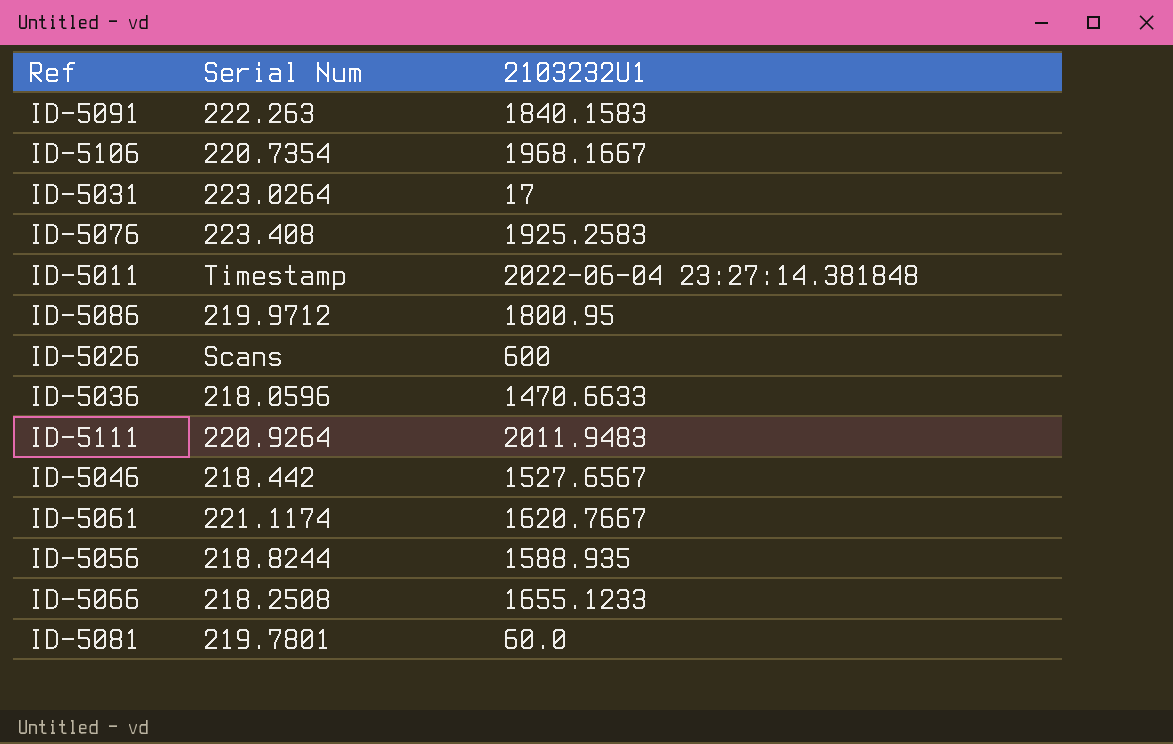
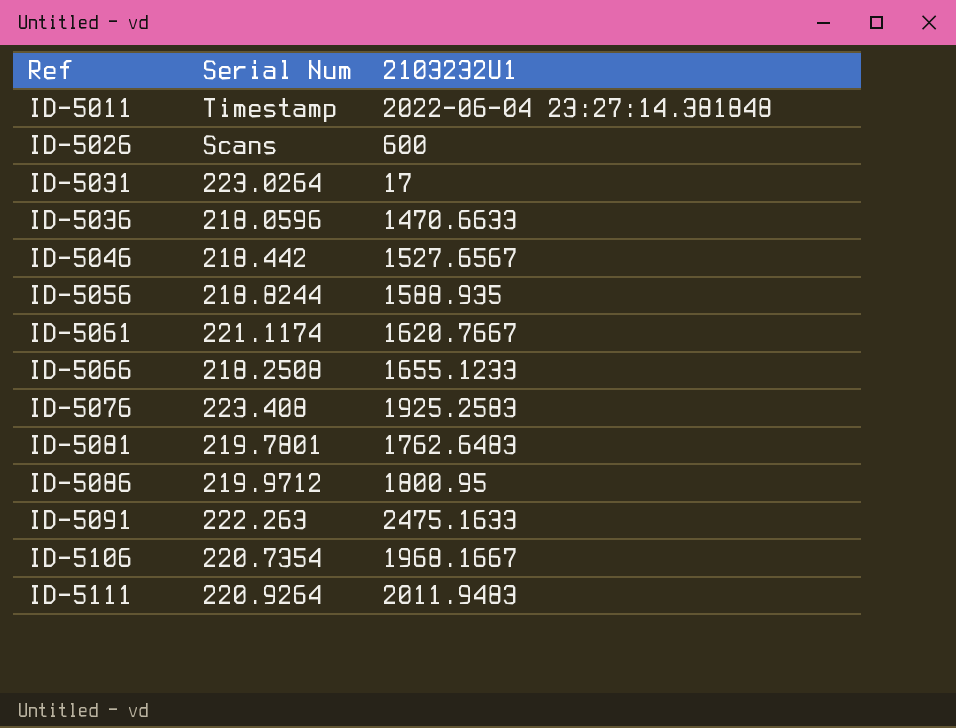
row order: none -> Ref ascending
ID-5081 | 2103232U1: 60.0 -> 1762.6483
ID-5091 | 2103232U1: 1840.1583 -> 2475.1633

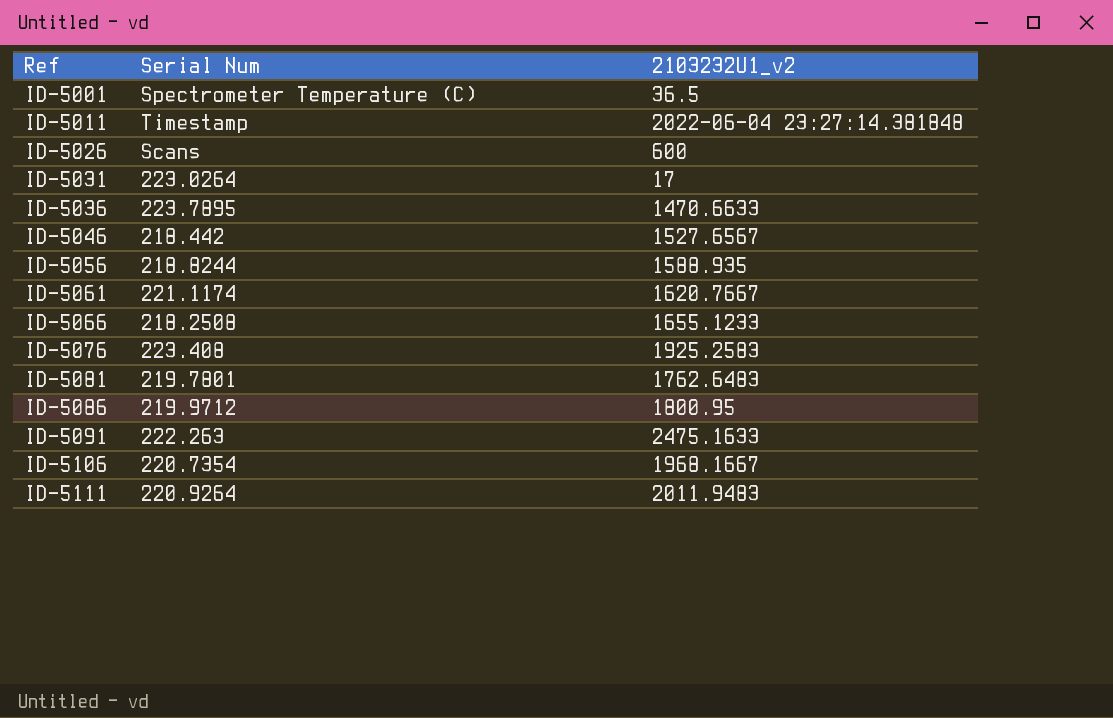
column name: 2103232U1 -> 2103232U1_v2
row ID-5001: none -> Spectrometer Temperature (C) | 36.5
ID-5036 | Serial Num: 218.0596 -> 223.7895

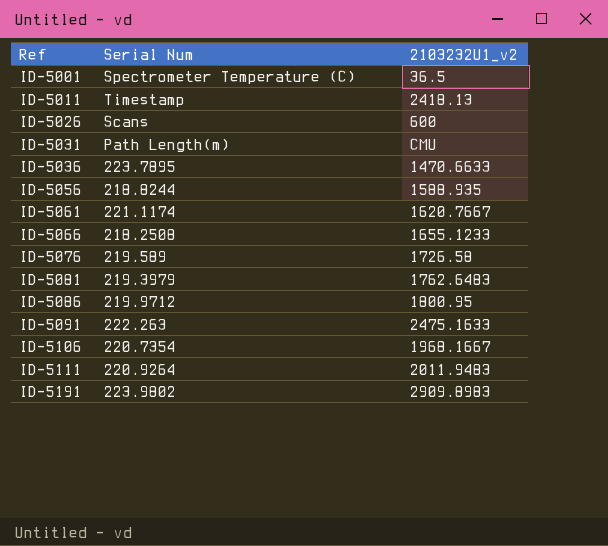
row ID-5046: 218.442 | 1527.6567 -> none
ID-5011 | 2103232U1_v2: 2022-06-04 23:27:14.381848 -> 2418.13
ID-5031 | Serial Num: 223.0264 -> Path Length(m)
ID-5031 | 2103232U1_v2: 17 -> CMU
ID-5076 | Serial Num: 223.408 -> 219.589
ID-5076 | 2103232U1_v2: 1925.2583 -> 1726.58
ID-5081 | Serial Num: 219.7801 -> 219.3979
row ID-5191: none -> 223.9802 | 2909.8983

